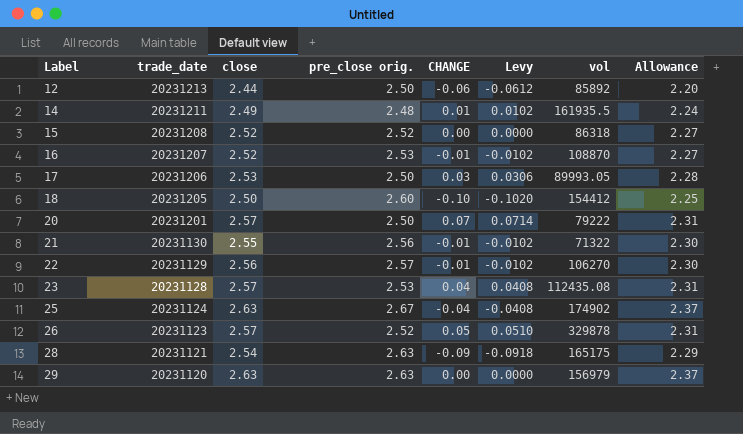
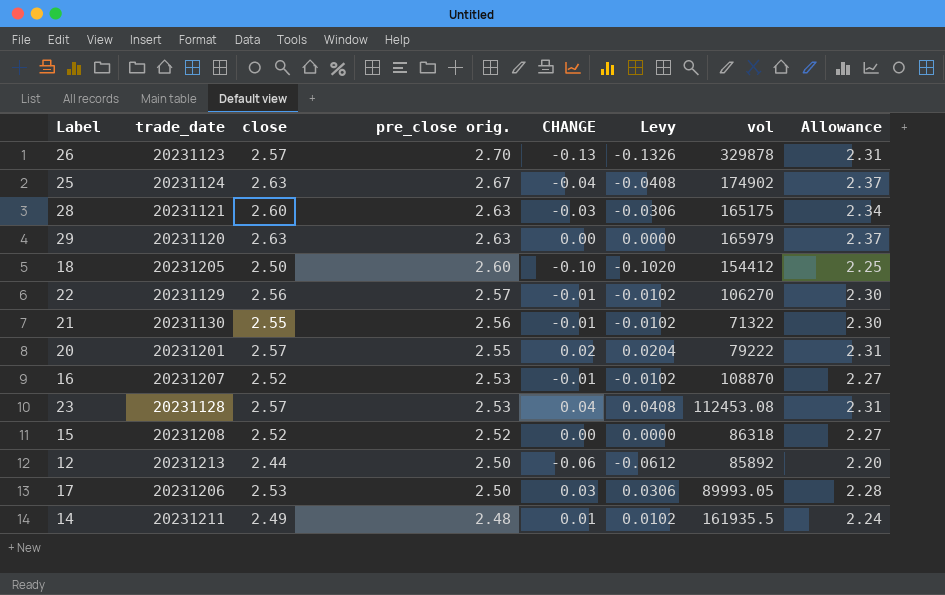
row order: Label ascending -> pre_close orig. descending
26 | pre_close orig.: 2.52 -> 2.70
26 | CHANGE: 0.05 -> -0.13
26 | Levy: 0.0510 -> -0.1326
28 | close: 2.54 -> 2.60
28 | CHANGE: -0.09 -> -0.03
28 | Levy: -0.0918 -> -0.0306
28 | Allowance: 2.29 -> 2.34
29 | vol: 156979 -> 165979
20 | pre_close orig.: 2.50 -> 2.55
20 | CHANGE: 0.07 -> 0.02
20 | Levy: 0.0714 -> 0.0204
23 | vol: 112435.08 -> 112453.08

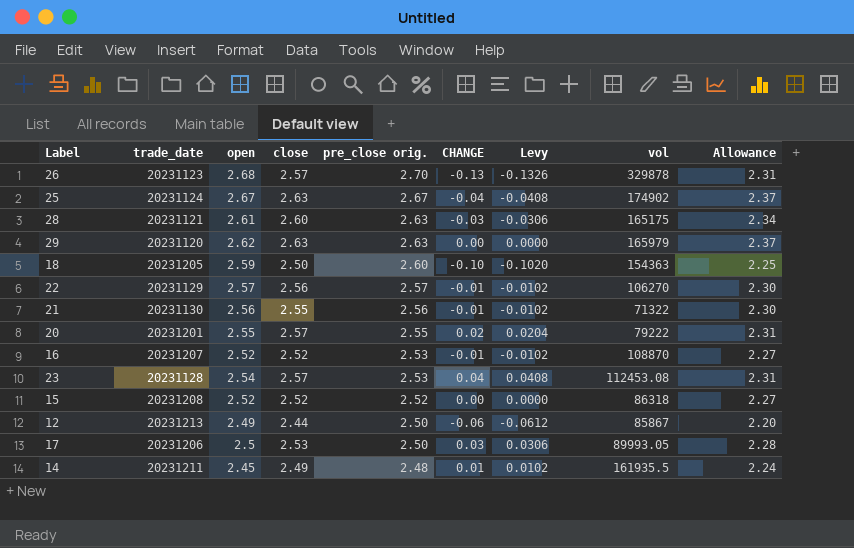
column open | position: none -> 3
18 | vol: 154412 -> 154363
12 | vol: 85892 -> 85867

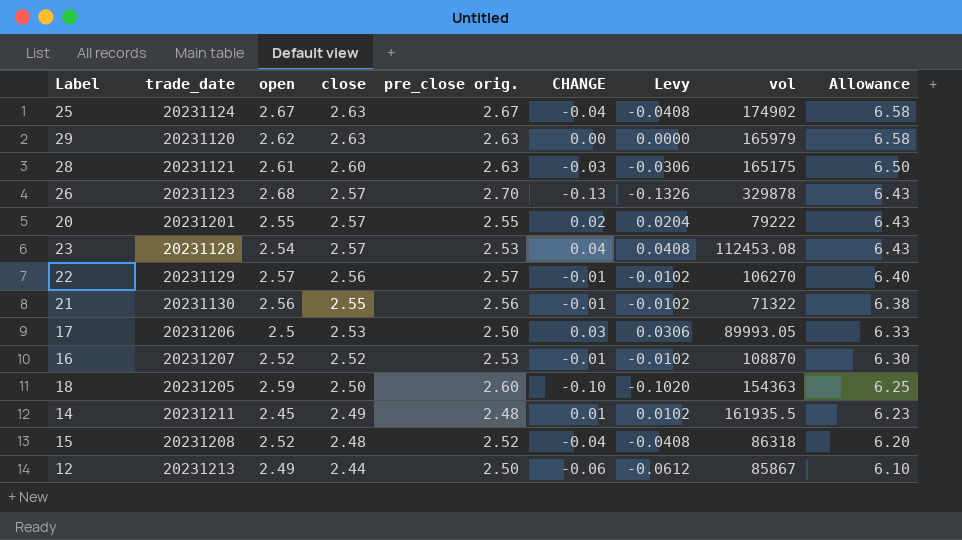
row order: pre_close orig. descending -> close descending
column Allowance | formula: [close] * 0.9 -> [close] * 2.5
15 | close: 2.52 -> 2.48
15 | CHANGE: 0.00 -> -0.04
15 | Levy: 0.0000 -> -0.0408

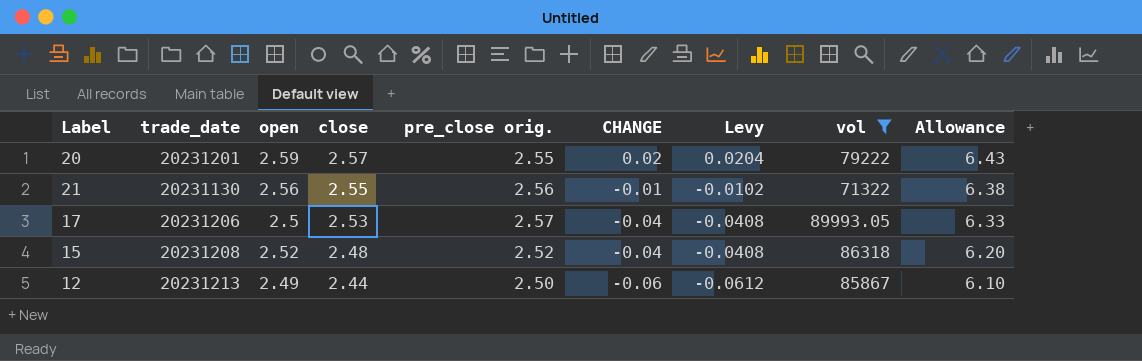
filter: none -> vol <= 89993.05
20 | open: 2.55 -> 2.59
17 | pre_close orig.: 2.50 -> 2.57
17 | CHANGE: 0.03 -> -0.04
17 | Levy: 0.0306 -> -0.0408

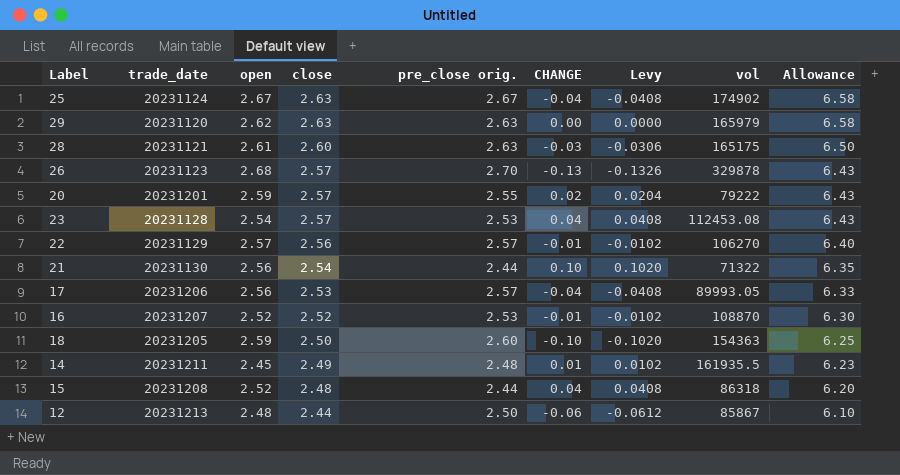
filter: vol <= 89993.05 -> none
21 | close: 2.55 -> 2.54
21 | pre_close orig.: 2.56 -> 2.44
21 | CHANGE: -0.01 -> 0.10
21 | Levy: -0.0102 -> 0.1020
21 | Allowance: 6.38 -> 6.35
17 | open: 2.5 -> 2.56
15 | pre_close orig.: 2.52 -> 2.44
15 | CHANGE: -0.04 -> 0.04
15 | Levy: -0.0408 -> 0.0408
12 | open: 2.49 -> 2.48

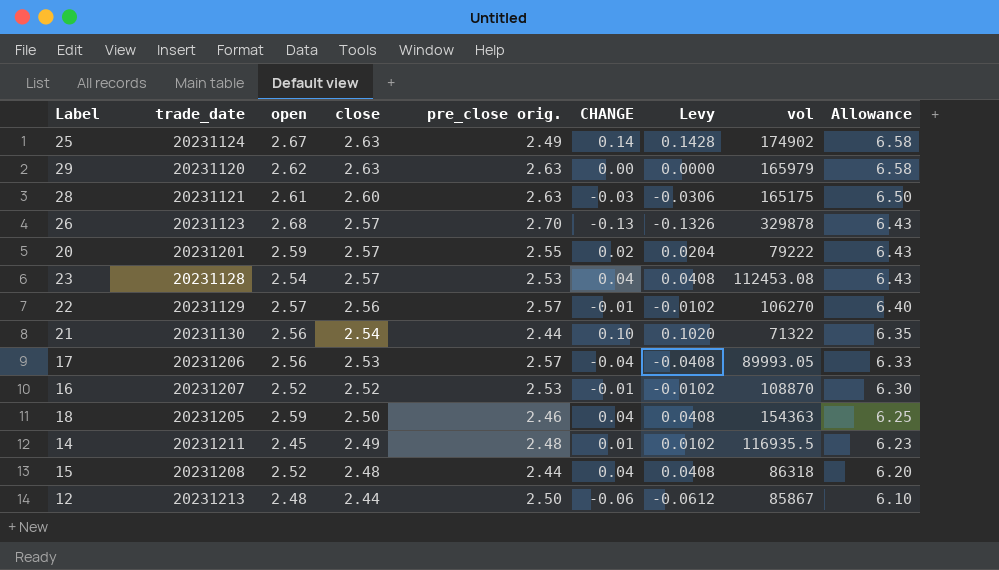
25 | pre_close orig.: 2.67 -> 2.49
25 | CHANGE: -0.04 -> 0.14
25 | Levy: -0.0408 -> 0.1428
18 | pre_close orig.: 2.60 -> 2.46
18 | CHANGE: -0.10 -> 0.04
18 | Levy: -0.1020 -> 0.0408
14 | vol: 161935.5 -> 116935.5

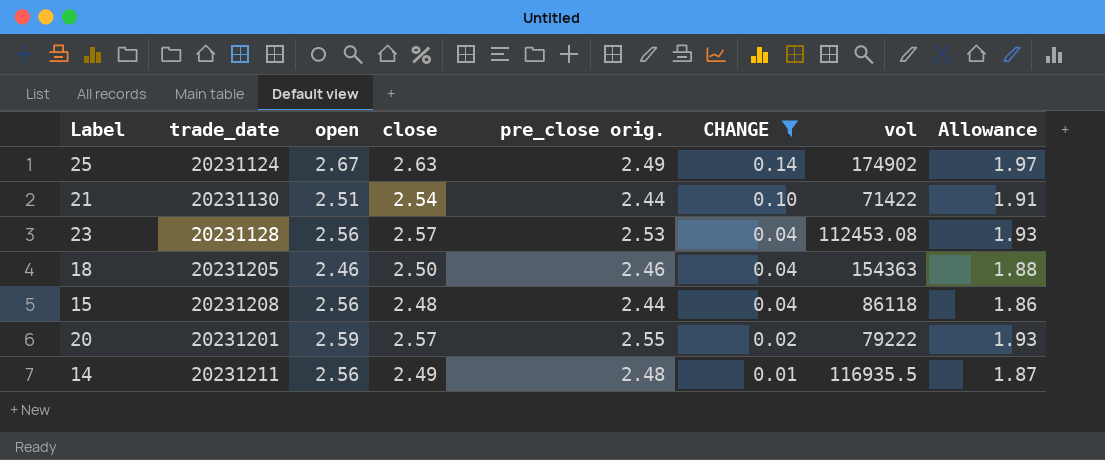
filter: none -> CHANGE >= 0.01
row order: close descending -> CHANGE descending
column Levy | formula: [CHANGE] * 1.02 -> none
column Allowance | formula: [close] * 2.5 -> [close] * 0.75
21 | open: 2.56 -> 2.51
21 | vol: 71322 -> 71422
23 | open: 2.54 -> 2.56
18 | open: 2.59 -> 2.46
15 | open: 2.52 -> 2.56
15 | vol: 86318 -> 86118
14 | open: 2.45 -> 2.56

